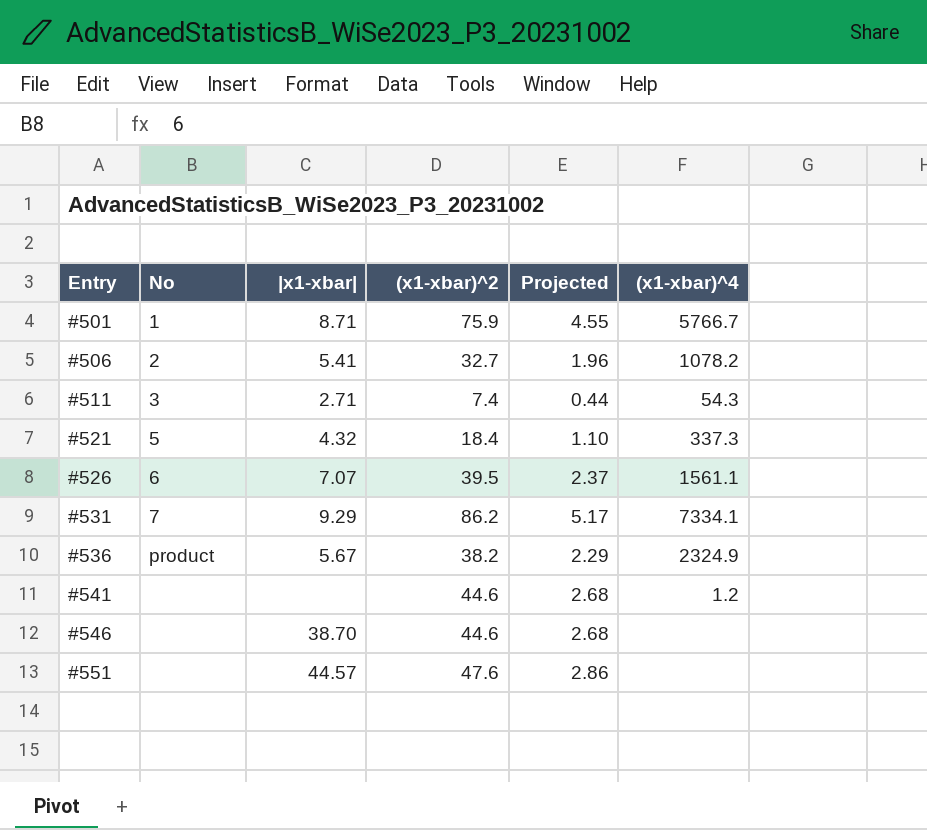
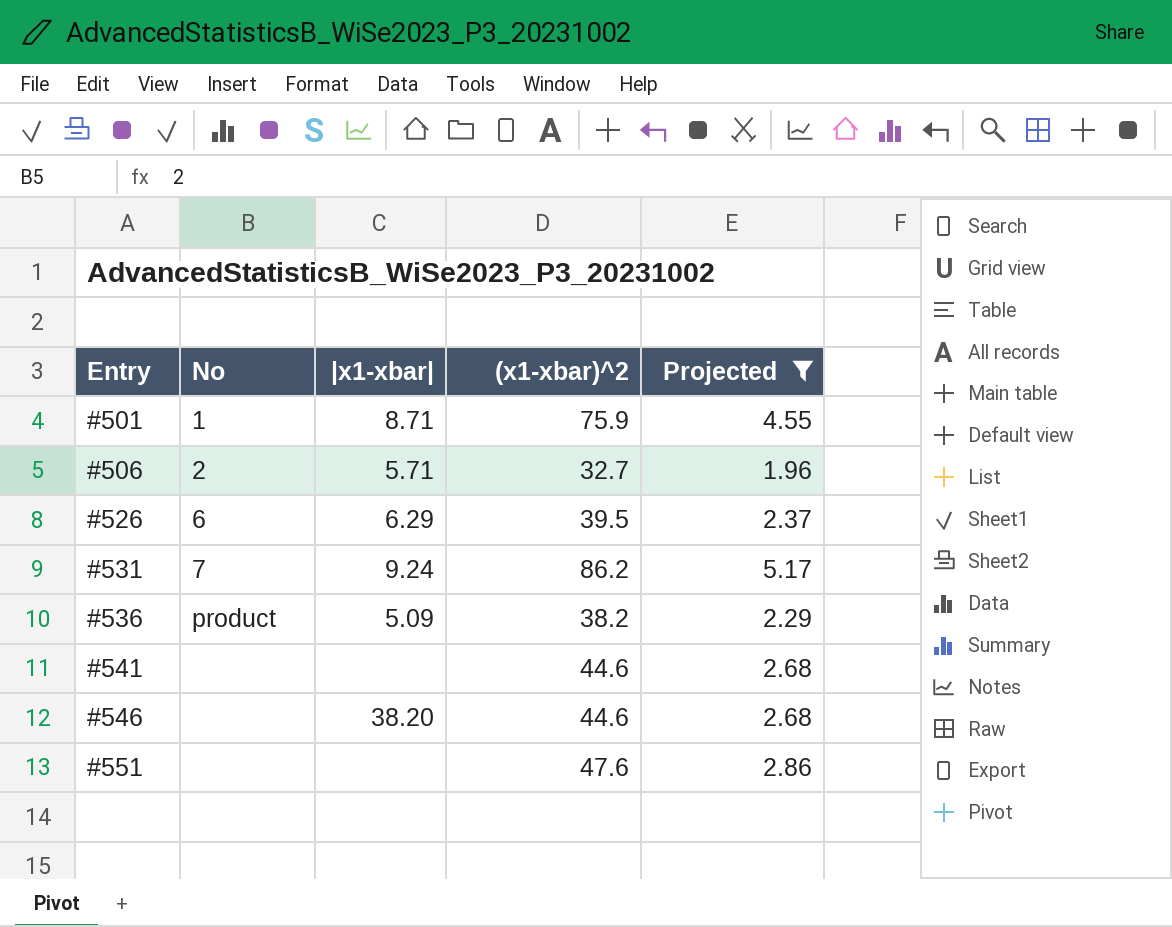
filter: none -> Projected >= 1.96
column (x1-xbar)^4 | position: 6 -> none
#506 | |x1-xbar|: 5.41 -> 5.71
#526 | |x1-xbar|: 7.07 -> 6.29
#531 | |x1-xbar|: 9.29 -> 9.24
#536 | |x1-xbar|: 5.67 -> 5.09
#546 | |x1-xbar|: 38.70 -> 38.20
#551 | |x1-xbar|: 44.57 -> none

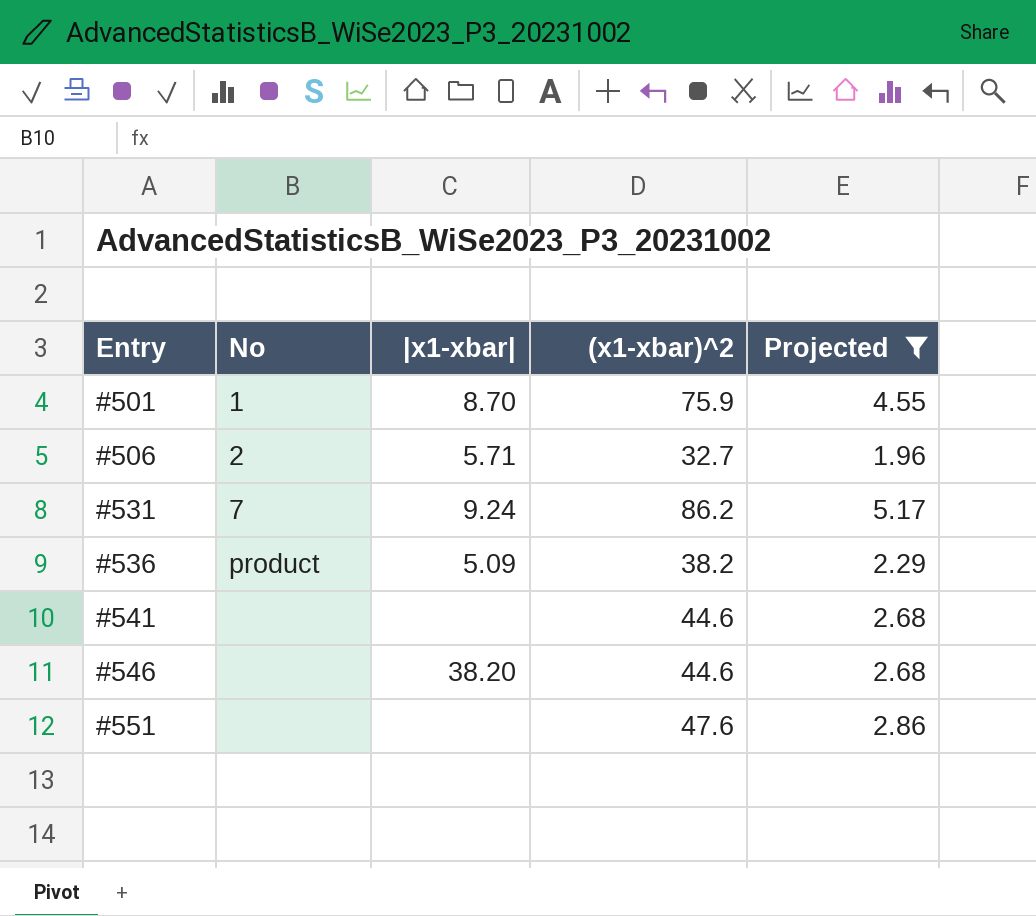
row #526: 6 | 6.29 | 39.5 | 2.37 -> none
#501 | |x1-xbar|: 8.71 -> 8.70

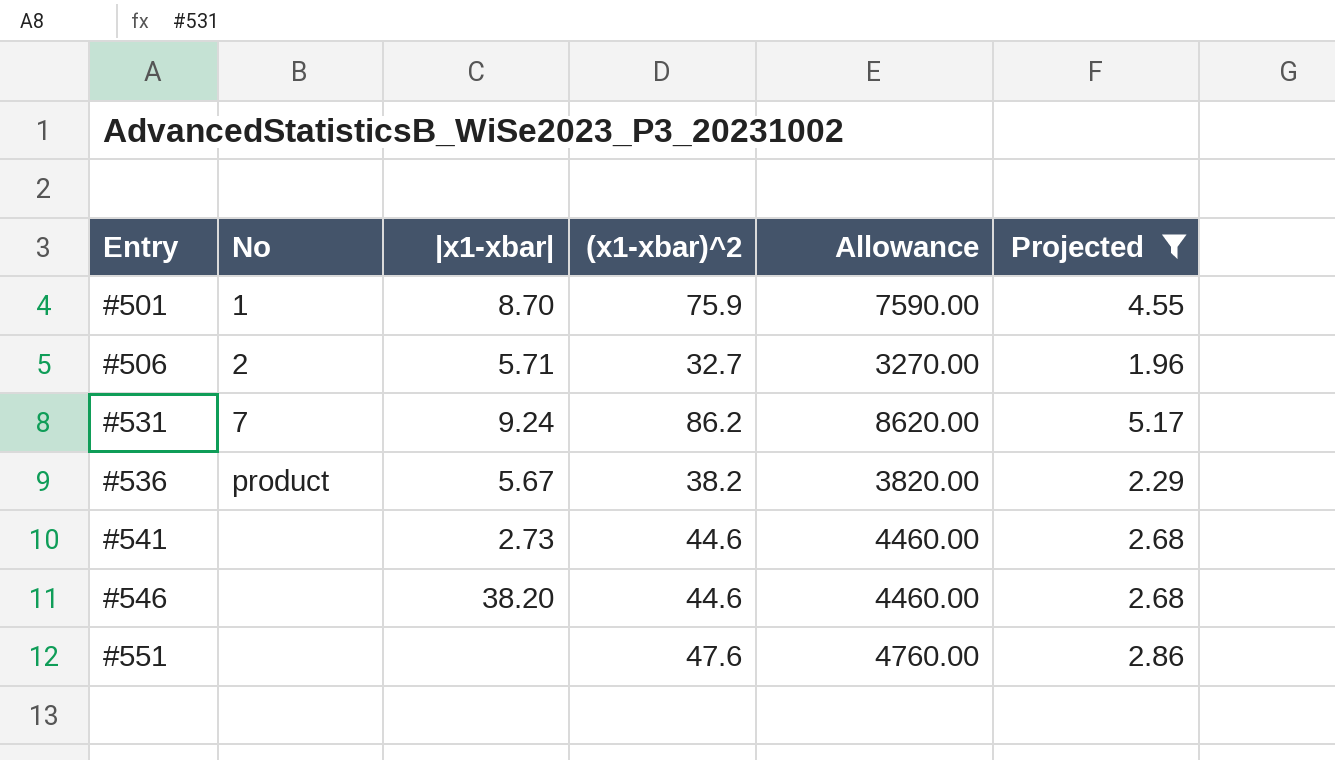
column Allowance | formula: none -> [(x1-xbar)^2] * 100
#536 | |x1-xbar|: 5.09 -> 5.67
#541 | |x1-xbar|: none -> 2.73

